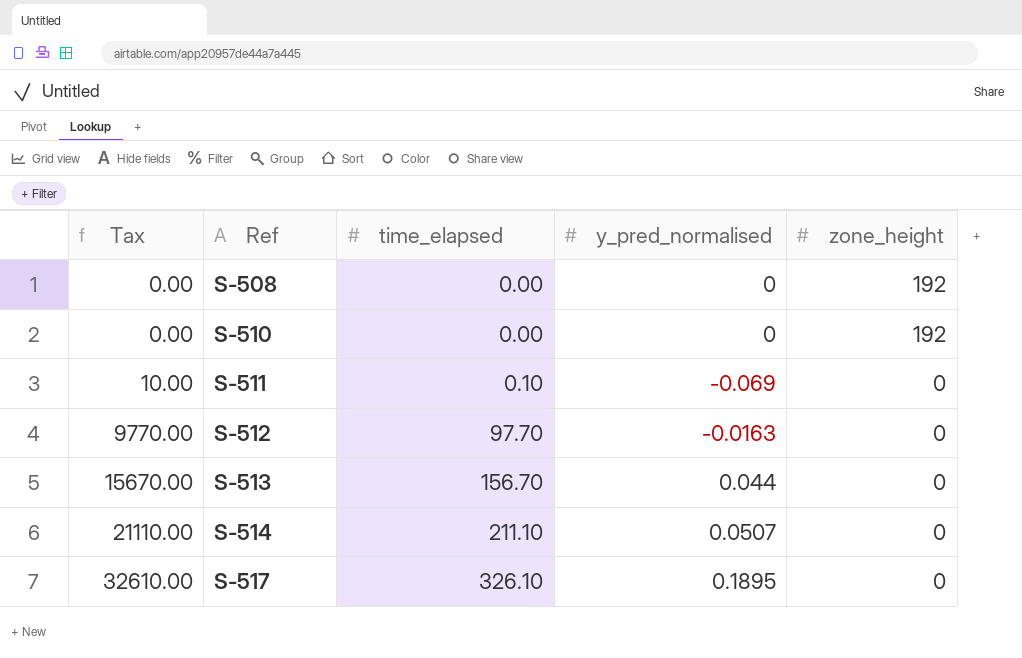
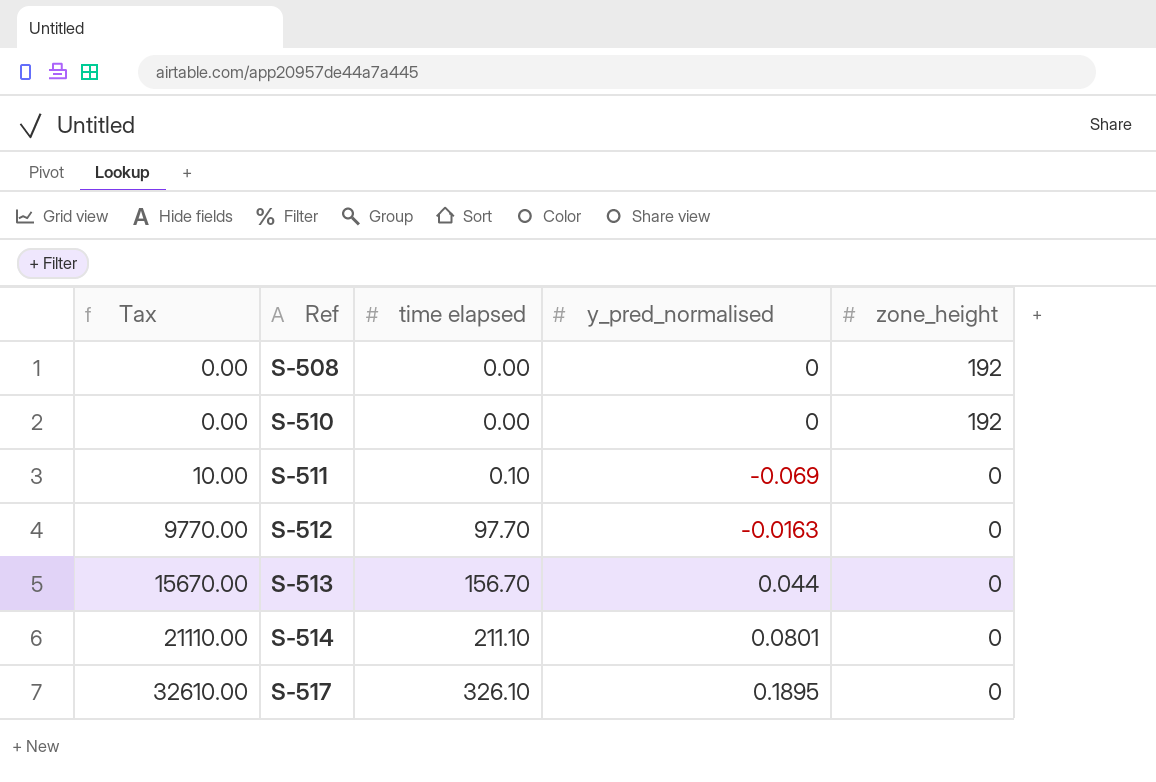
column name: time_elapsed -> time elapsed
S-514 | y_pred_normalised: 0.0507 -> 0.0801

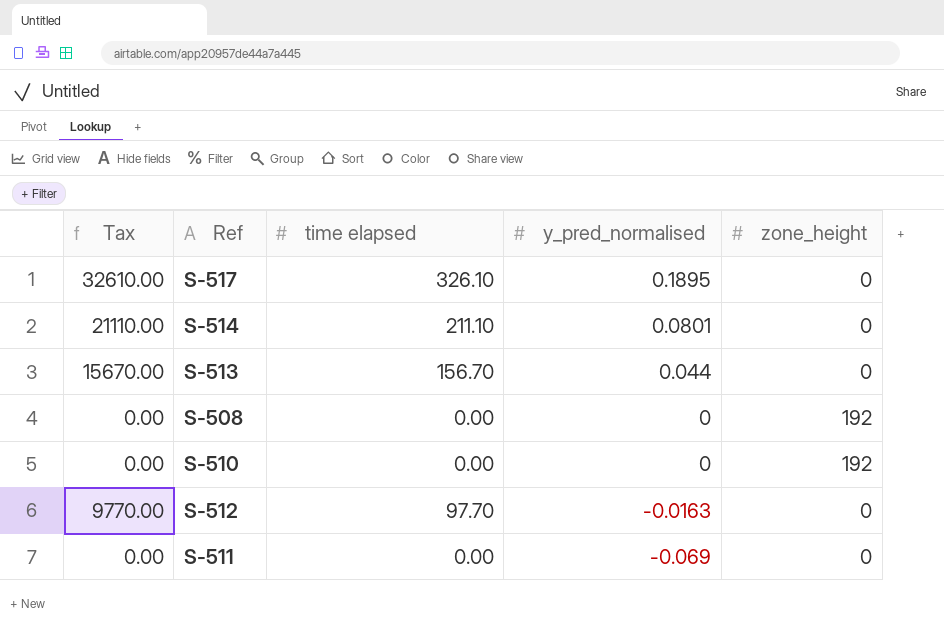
row order: Tax ascending -> y_pred_normalised descending
S-511 | Tax: 10.00 -> 0.00
S-511 | time elapsed: 0.10 -> 0.00

